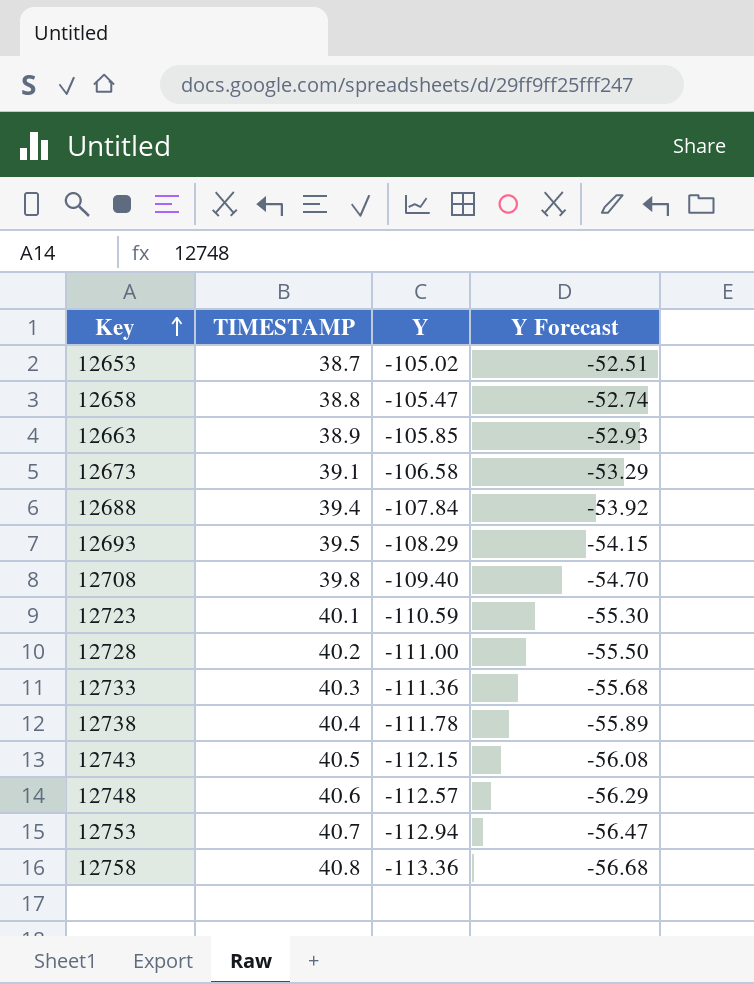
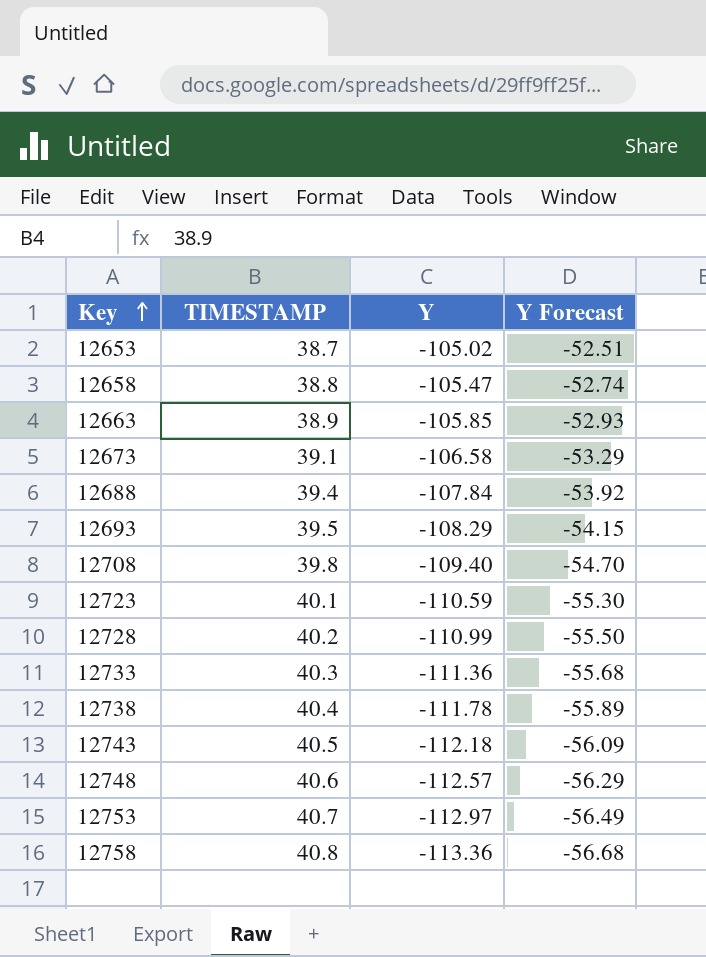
12728 | Y: -111.00 -> -110.99
12743 | Y: -112.15 -> -112.18
12743 | Y Forecast: -56.08 -> -56.09
12753 | Y: -112.94 -> -112.97
12753 | Y Forecast: -56.47 -> -56.49

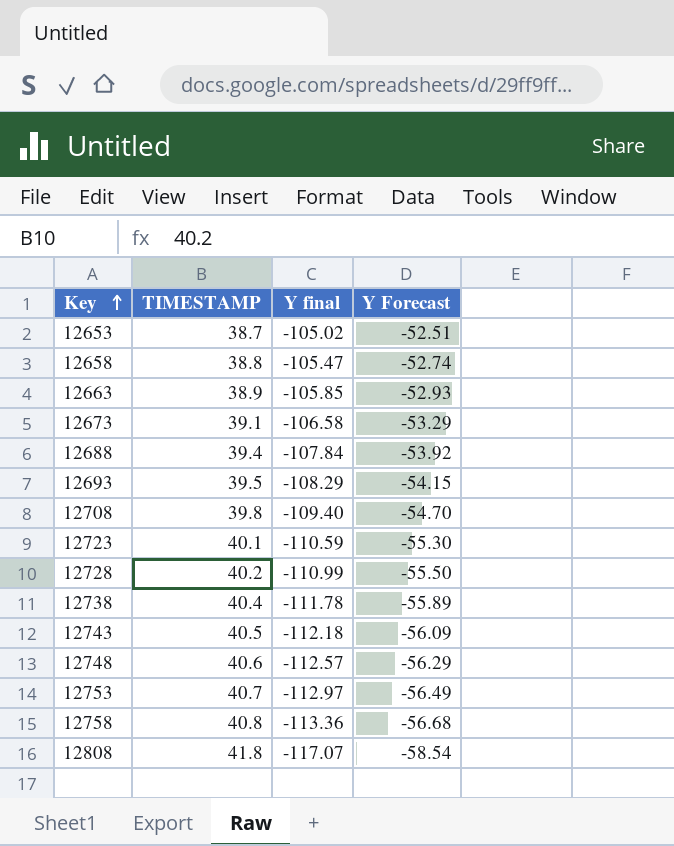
column name: Y -> Y final
row 12733: 40.3 | -111.36 | -55.68 -> none
row 12808: none -> 41.8 | -117.07 | -58.54

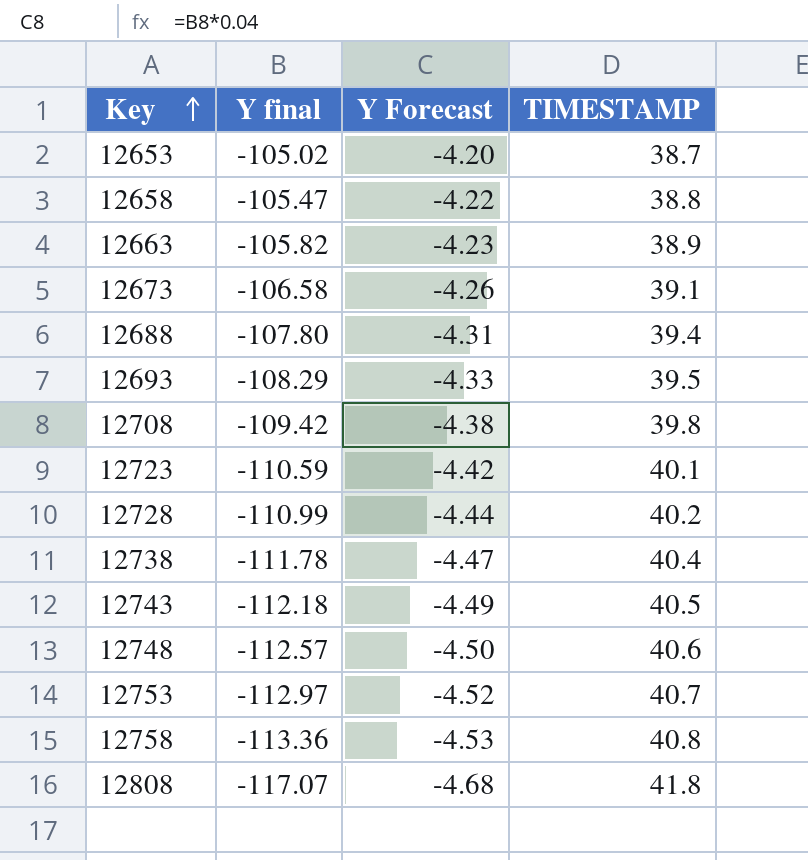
column Y Forecast | formula: [Y final] * 0.5 -> [Y final] * 0.04
column TIMESTAMP | position: 2 -> 4
12663 | Y final: -105.85 -> -105.82
12688 | Y final: -107.84 -> -107.80
12708 | Y final: -109.40 -> -109.42

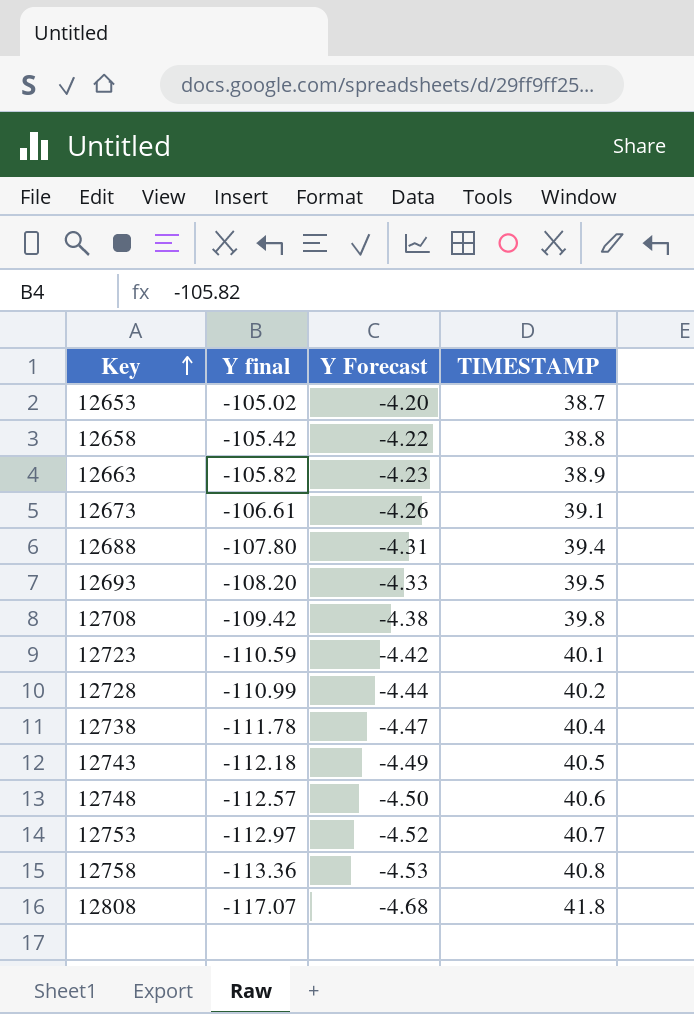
12658 | Y final: -105.47 -> -105.42
12673 | Y final: -106.58 -> -106.61
12693 | Y final: -108.29 -> -108.20

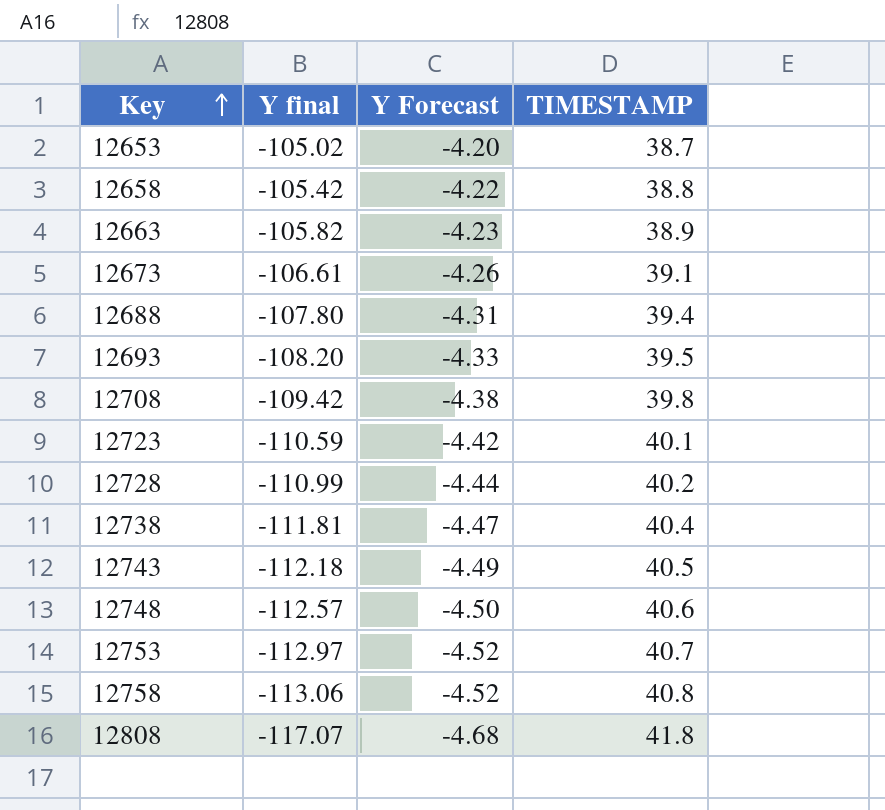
12738 | Y final: -111.78 -> -111.81
12758 | Y final: -113.36 -> -113.06
12758 | Y Forecast: -4.53 -> -4.52

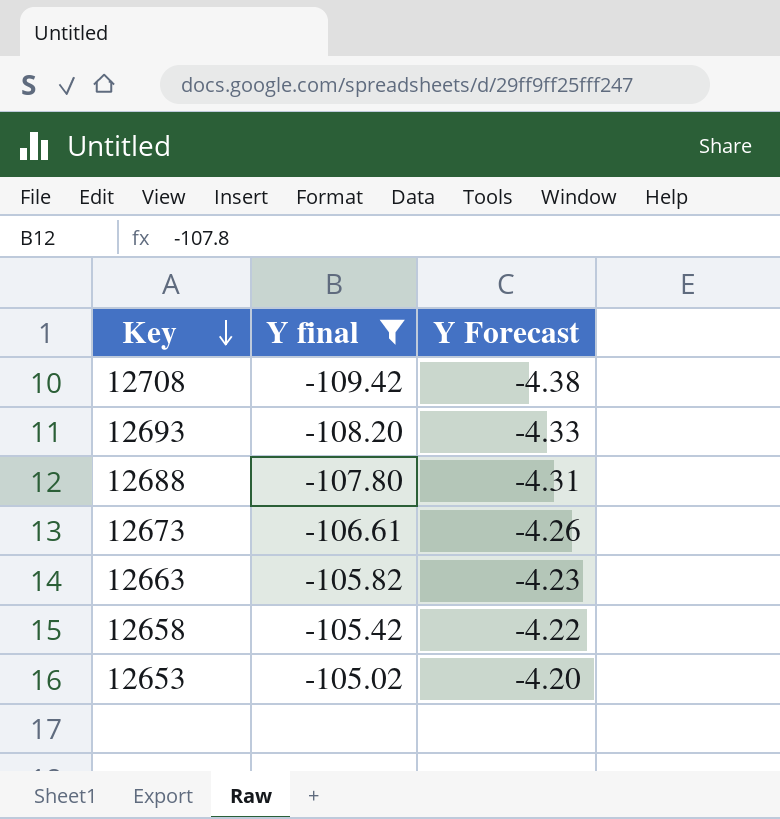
filter: none -> Y final >= -109.42
row order: Key ascending -> Key descending
column TIMESTAMP | position: 4 -> none

